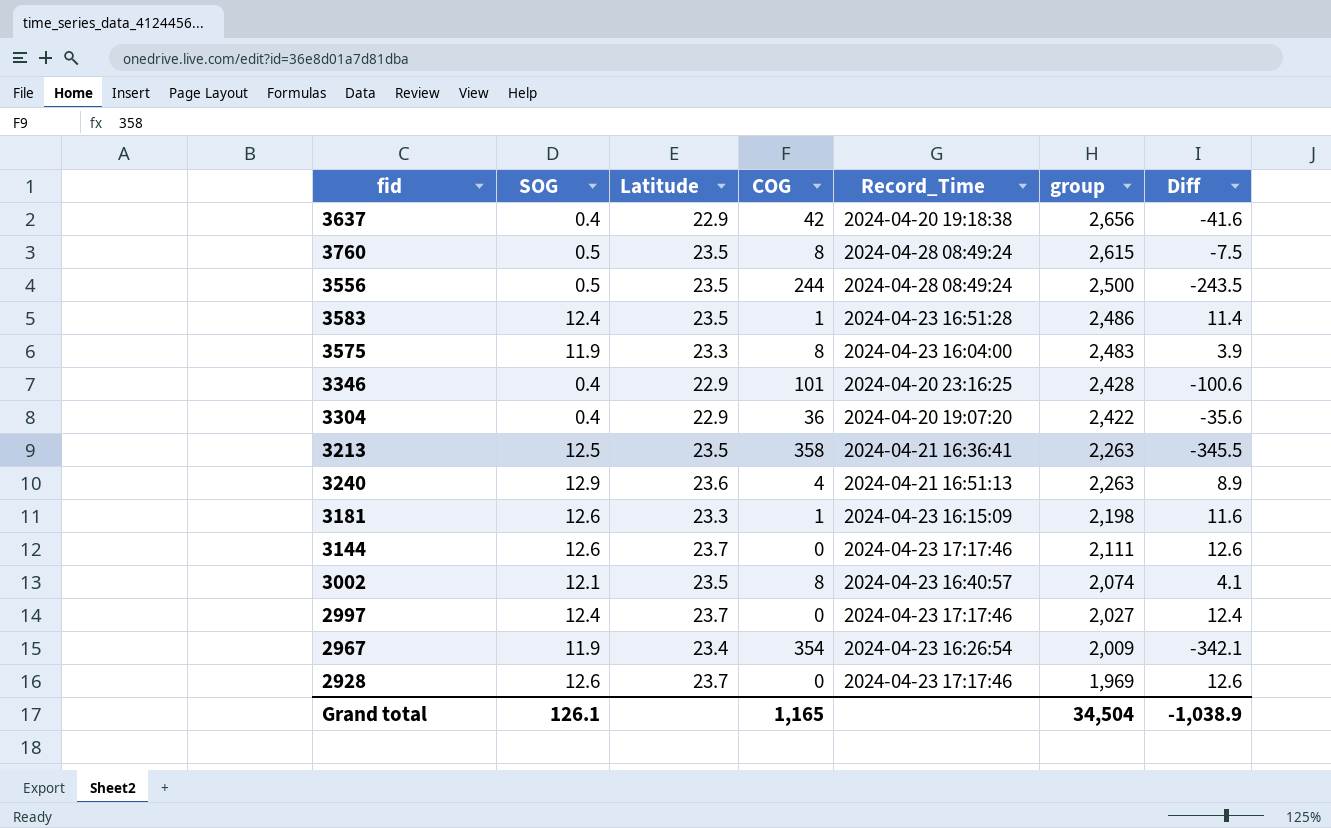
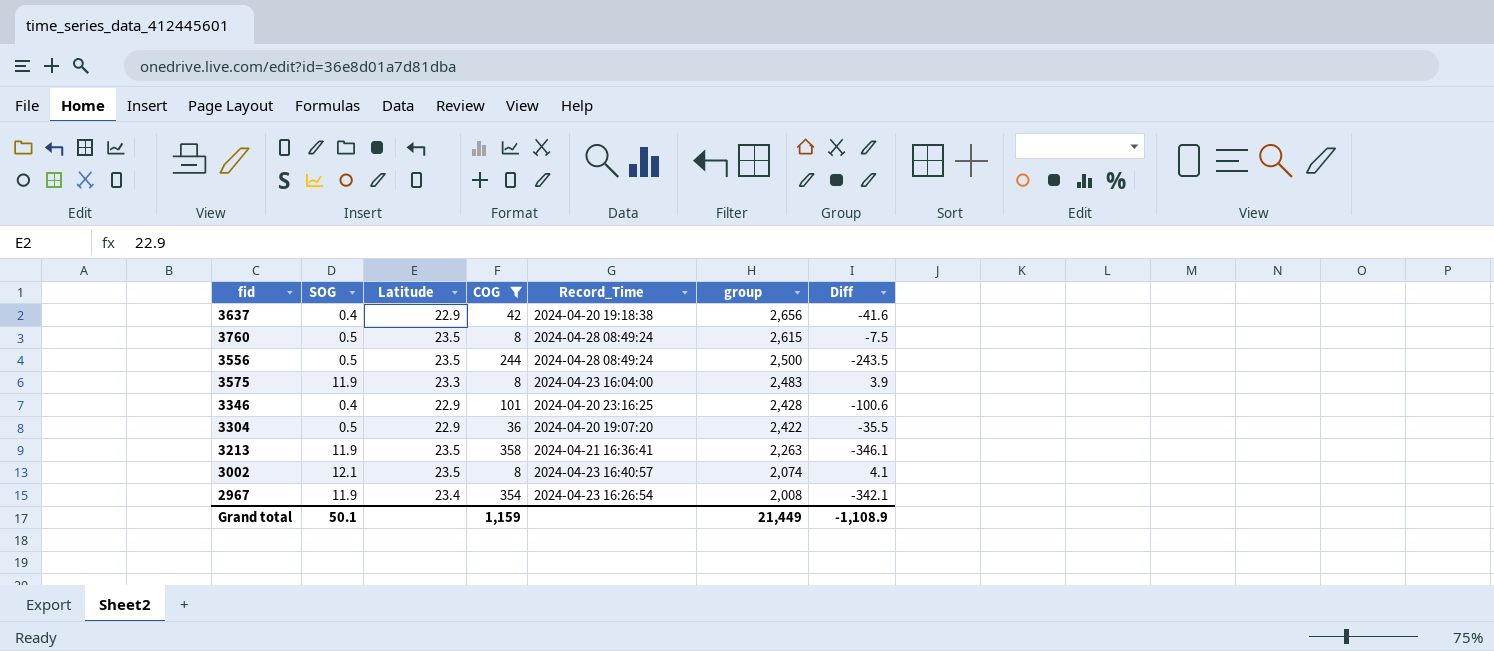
filter: none -> COG >= 8
3304 | SOG: 0.4 -> 0.5
3304 | Diff: -35.6 -> -35.5
3213 | SOG: 12.5 -> 11.9
3213 | Diff: -345.5 -> -346.1
2967 | group: 2,009 -> 2,008
Grand total | SOG: 126.1 -> 50.1
Grand total | COG: 1,165 -> 1,159
Grand total | group: 34,504 -> 21,449
Grand total | Diff: -1,038.9 -> -1,108.9

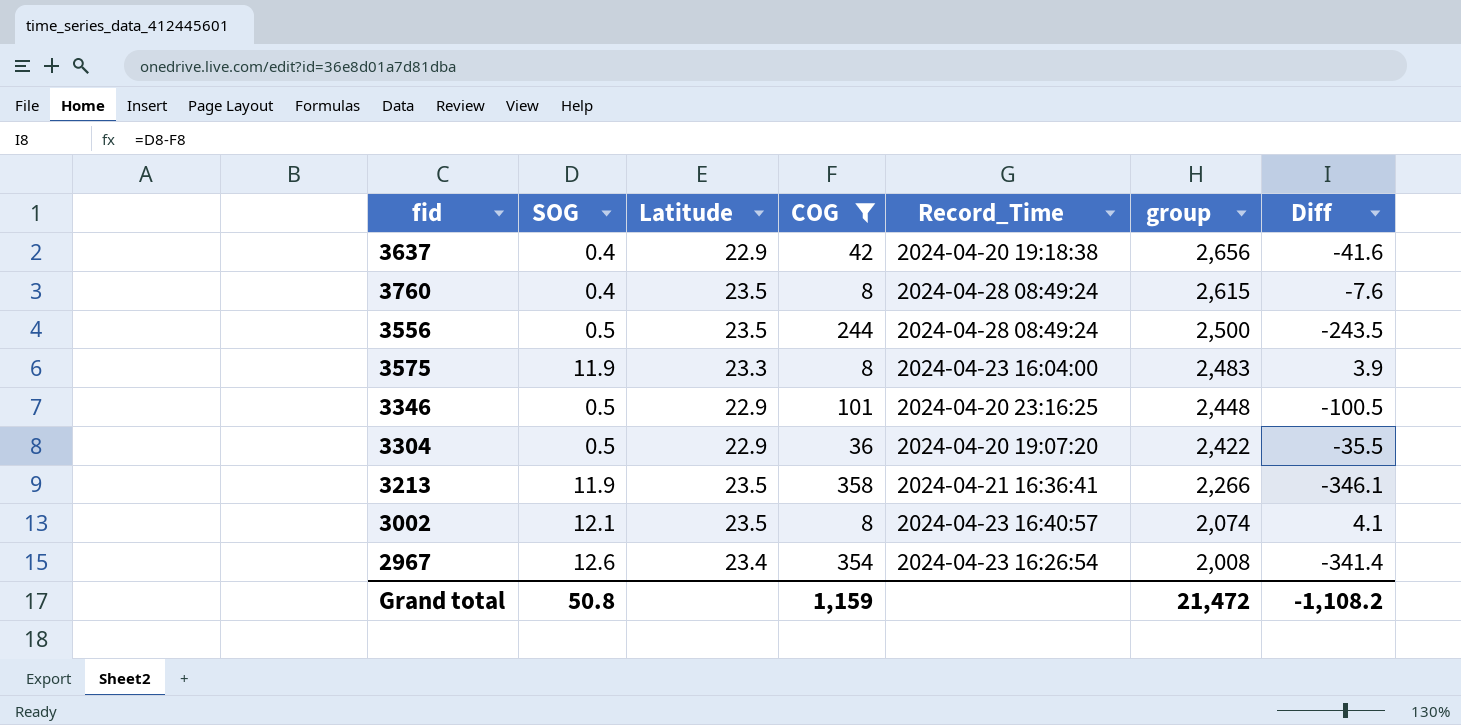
3760 | SOG: 0.5 -> 0.4
3760 | Diff: -7.5 -> -7.6
3346 | SOG: 0.4 -> 0.5
3346 | group: 2,428 -> 2,448
3346 | Diff: -100.6 -> -100.5
3213 | group: 2,263 -> 2,266
2967 | SOG: 11.9 -> 12.6
2967 | Diff: -342.1 -> -341.4
Grand total | SOG: 50.1 -> 50.8
Grand total | group: 21,449 -> 21,472
Grand total | Diff: -1,108.9 -> -1,108.2

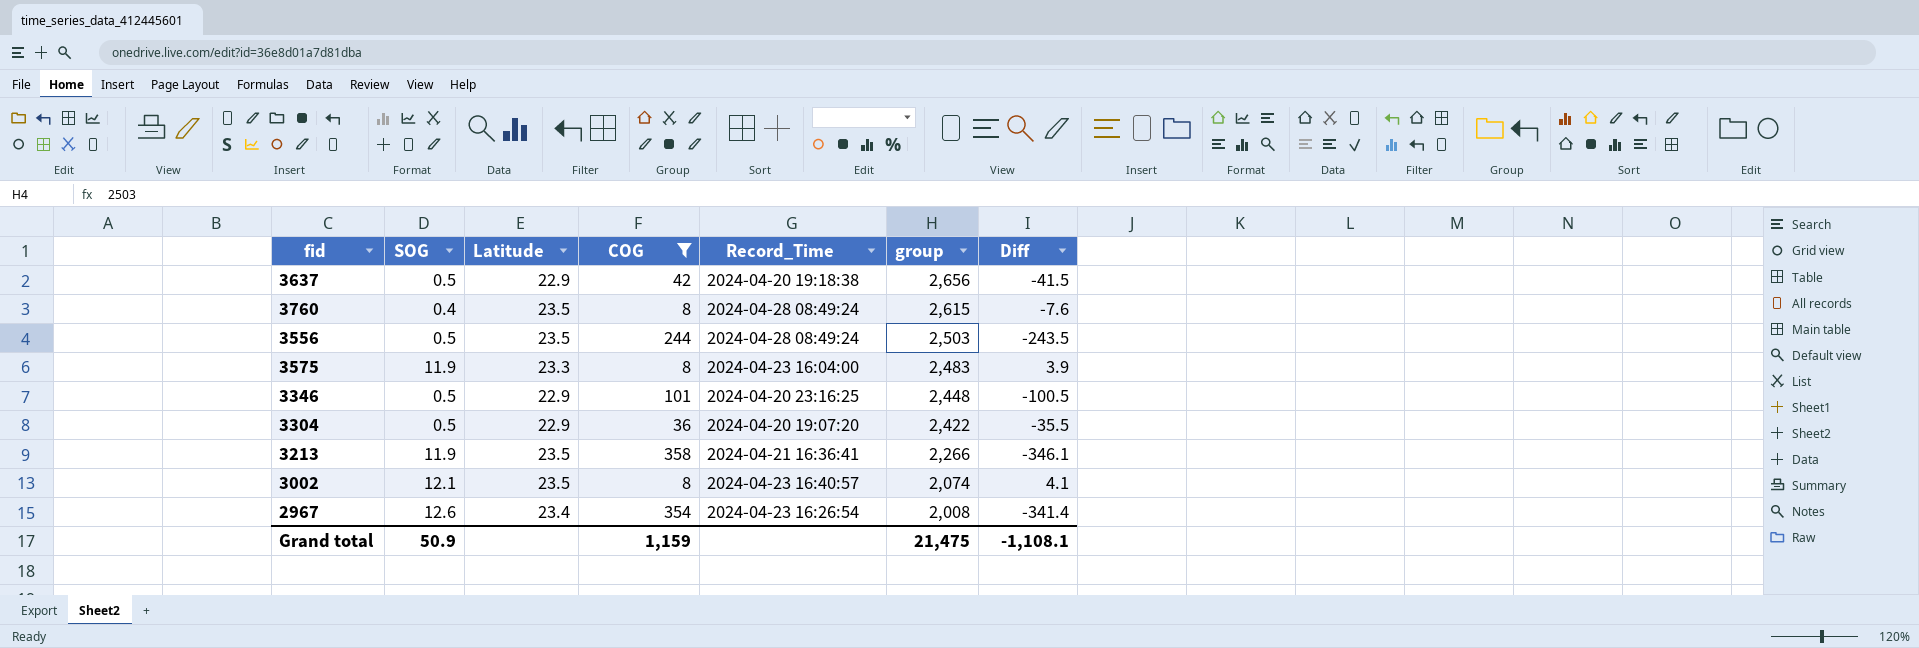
3637 | SOG: 0.4 -> 0.5
3637 | Diff: -41.6 -> -41.5
3556 | group: 2,500 -> 2,503
Grand total | SOG: 50.8 -> 50.9
Grand total | group: 21,472 -> 21,475
Grand total | Diff: -1,108.2 -> -1,108.1

